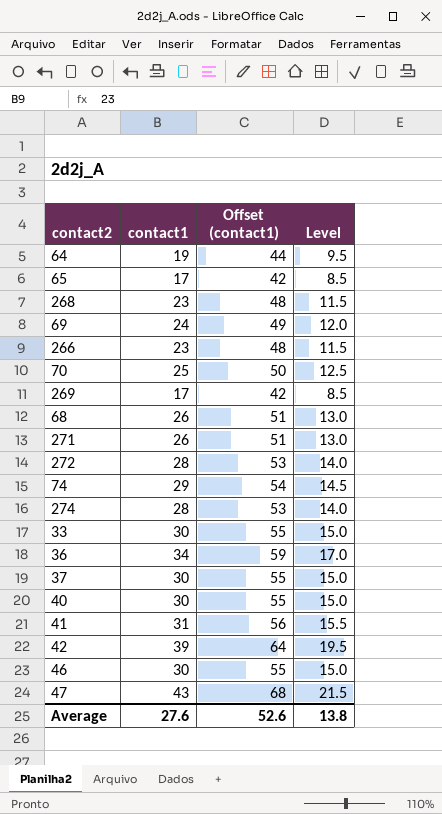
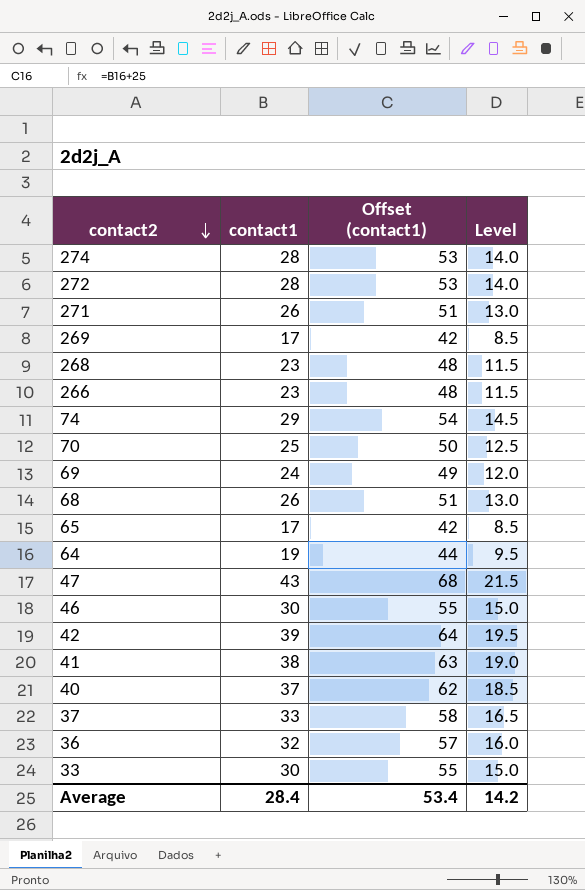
row order: none -> contact2 descending
41 | contact1: 31 -> 38
41 | Offset (contact1): 56 -> 63
41 | Level: 15.5 -> 19.0
40 | contact1: 30 -> 37
40 | Offset (contact1): 55 -> 62
40 | Level: 15.0 -> 18.5
37 | contact1: 30 -> 33
37 | Offset (contact1): 55 -> 58
37 | Level: 15.0 -> 16.5
36 | contact1: 34 -> 32
36 | Offset (contact1): 59 -> 57
36 | Level: 17.0 -> 16.0
Average | contact1: 27.6 -> 28.4
Average | Offset (contact1): 52.6 -> 53.4
Average | Level: 13.8 -> 14.2

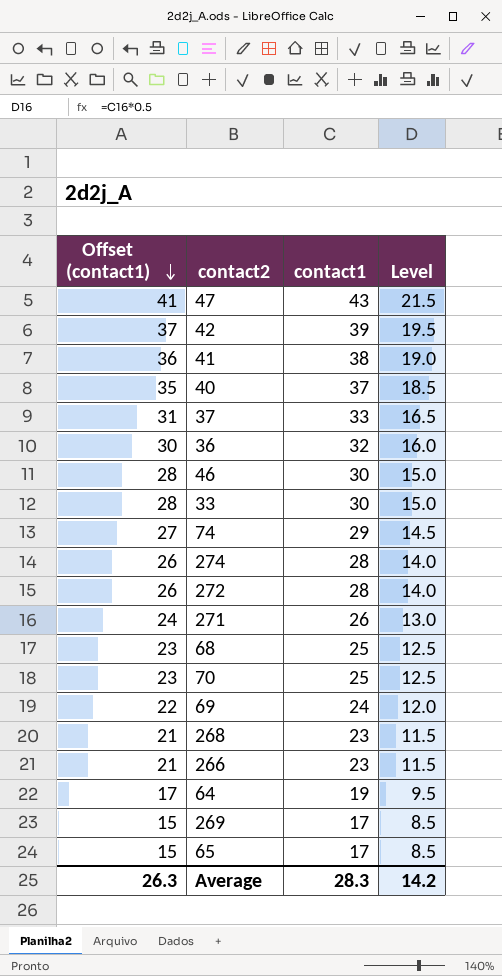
row order: contact2 descending -> Offset (contact1) descending
column Offset (contact1) | formula: [contact1] + 25 -> [contact1] - 2
column Offset (contact1) | position: 3 -> 1
68 | contact1: 26 -> 25
68 | Level: 13.0 -> 12.5
Average | Offset (contact1): 53.4 -> 26.3
Average | contact1: 28.4 -> 28.3

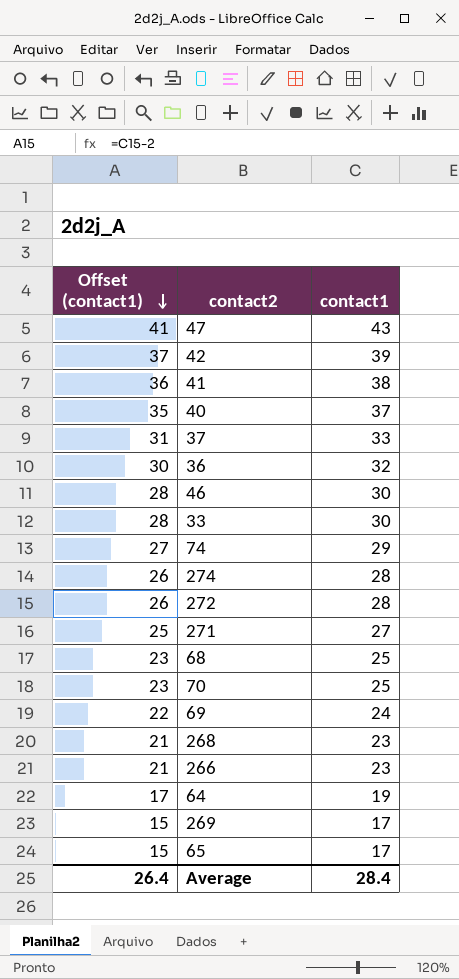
column Level | formula: [contact1] * 0.5 -> none
271 | Offset (contact1): 24 -> 25
271 | contact1: 26 -> 27
Average | Offset (contact1): 26.3 -> 26.4
Average | contact1: 28.3 -> 28.4

